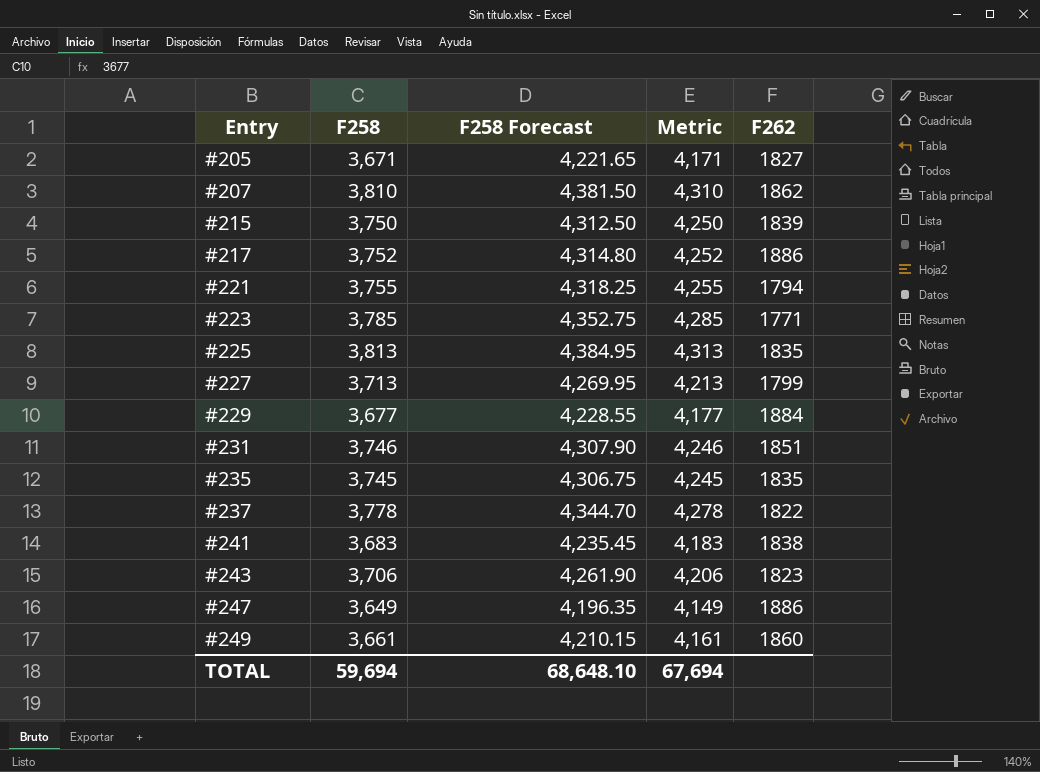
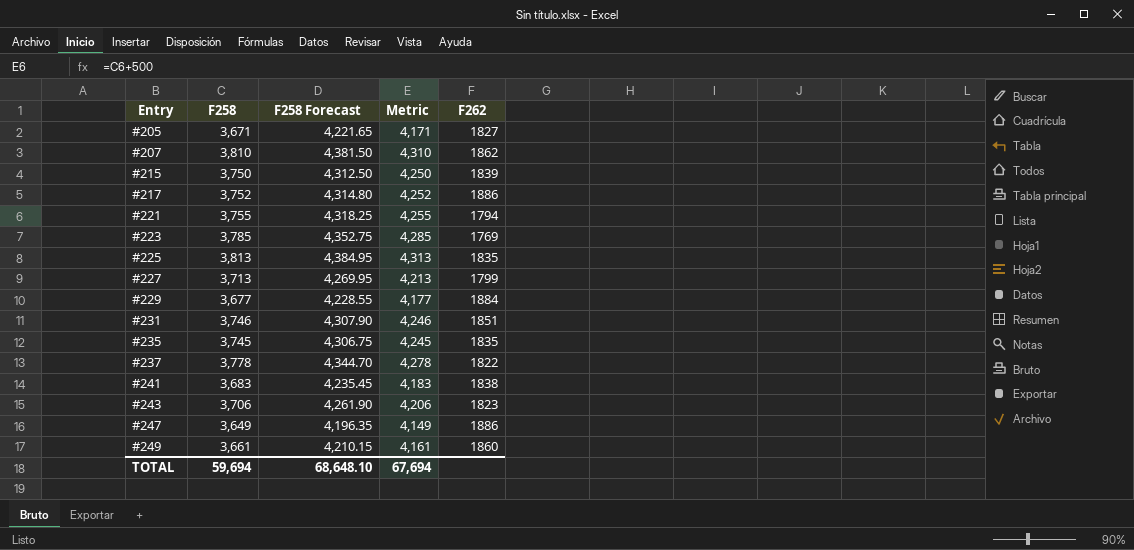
#223 | F262: 1771 -> 1769

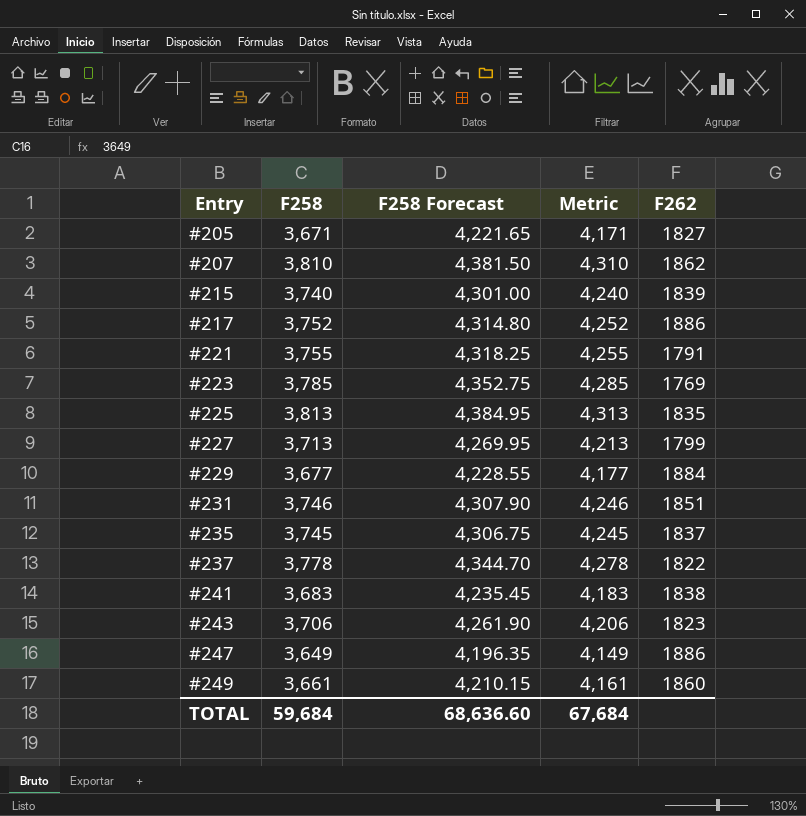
#215 | F258: 3,750 -> 3,740
#215 | F258 Forecast: 4,312.50 -> 4,301.00
#215 | Metric: 4,250 -> 4,240
#221 | F262: 1794 -> 1791
#235 | F262: 1835 -> 1837
TOTAL | F258: 59,694 -> 59,684
TOTAL | F258 Forecast: 68,648.10 -> 68,636.60
TOTAL | Metric: 67,694 -> 67,684

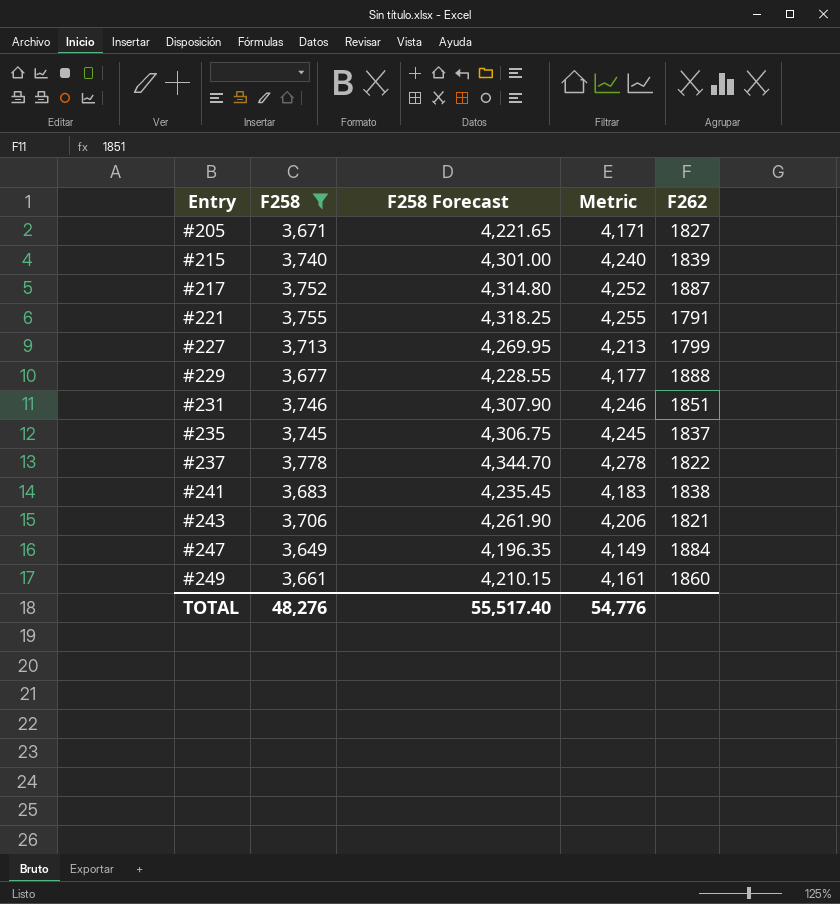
filter: none -> F258 <= 3,778
#217 | F262: 1886 -> 1887
#229 | F262: 1884 -> 1888
#243 | F262: 1823 -> 1821
#247 | F262: 1886 -> 1884
TOTAL | F258: 59,684 -> 48,276
TOTAL | F258 Forecast: 68,636.60 -> 55,517.40
TOTAL | Metric: 67,684 -> 54,776

